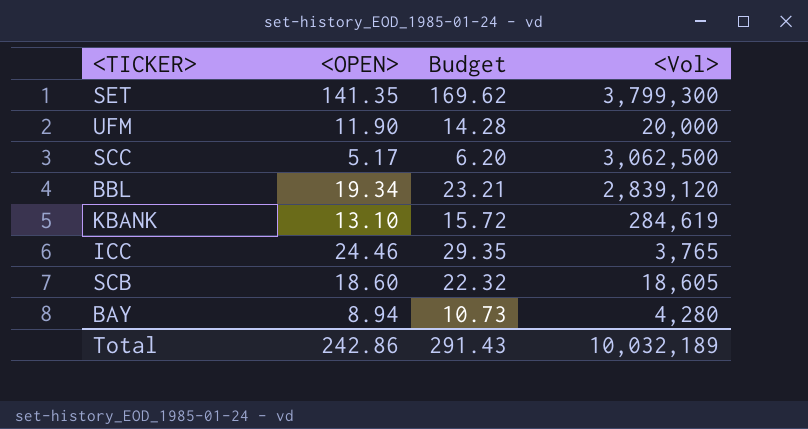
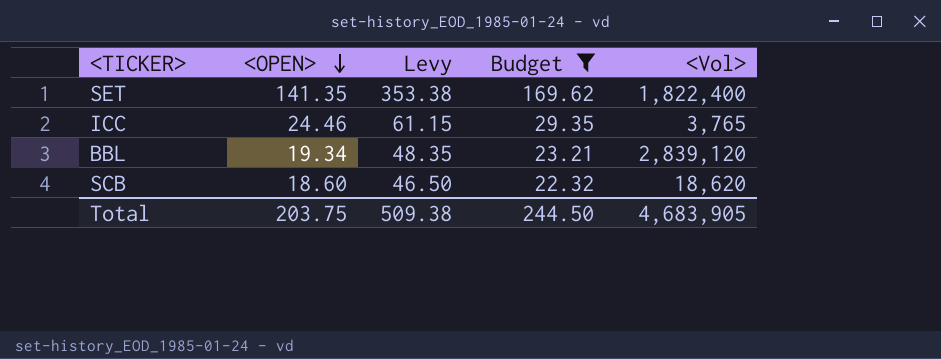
filter: none -> Budget >= 22.32
row order: none -> <OPEN> descending
column Levy | formula: none -> [<OPEN>] * 2.5
SET | <Vol>: 3,799,300 -> 1,822,400
SCB | <Vol>: 18,605 -> 18,620
Total | <OPEN>: 242.86 -> 203.75
Total | Budget: 291.43 -> 244.50
Total | <Vol>: 10,032,189 -> 4,683,905

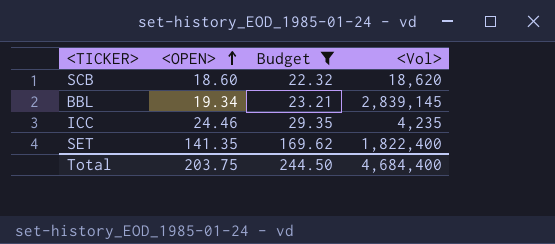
row order: <OPEN> descending -> <OPEN> ascending
column Levy | formula: [<OPEN>] * 2.5 -> none
BBL | <Vol>: 2,839,120 -> 2,839,145
ICC | <Vol>: 3,765 -> 4,235
Total | <Vol>: 4,683,905 -> 4,684,400

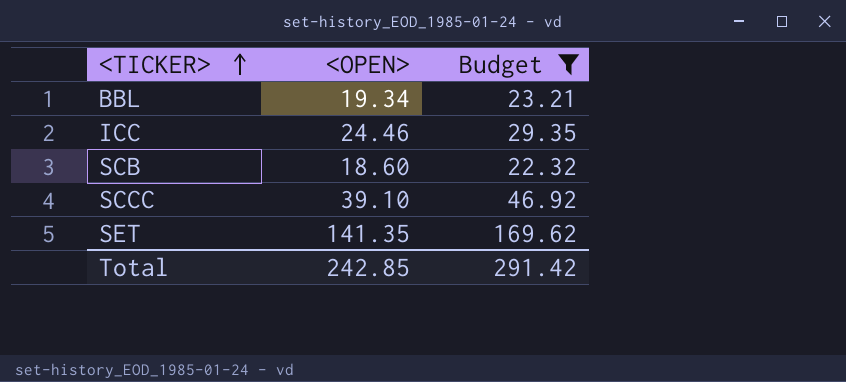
row order: <OPEN> ascending -> <TICKER> ascending
column <Vol> | position: 4 -> none
row SCCC: none -> 39.10 | 46.92
Total | <OPEN>: 203.75 -> 242.85
Total | Budget: 244.50 -> 291.42

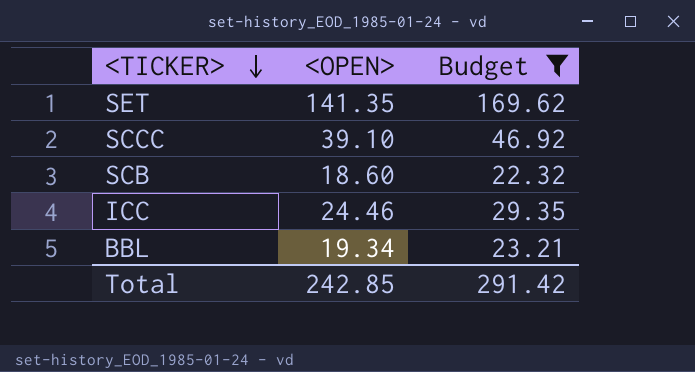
row order: <TICKER> ascending -> <TICKER> descending

